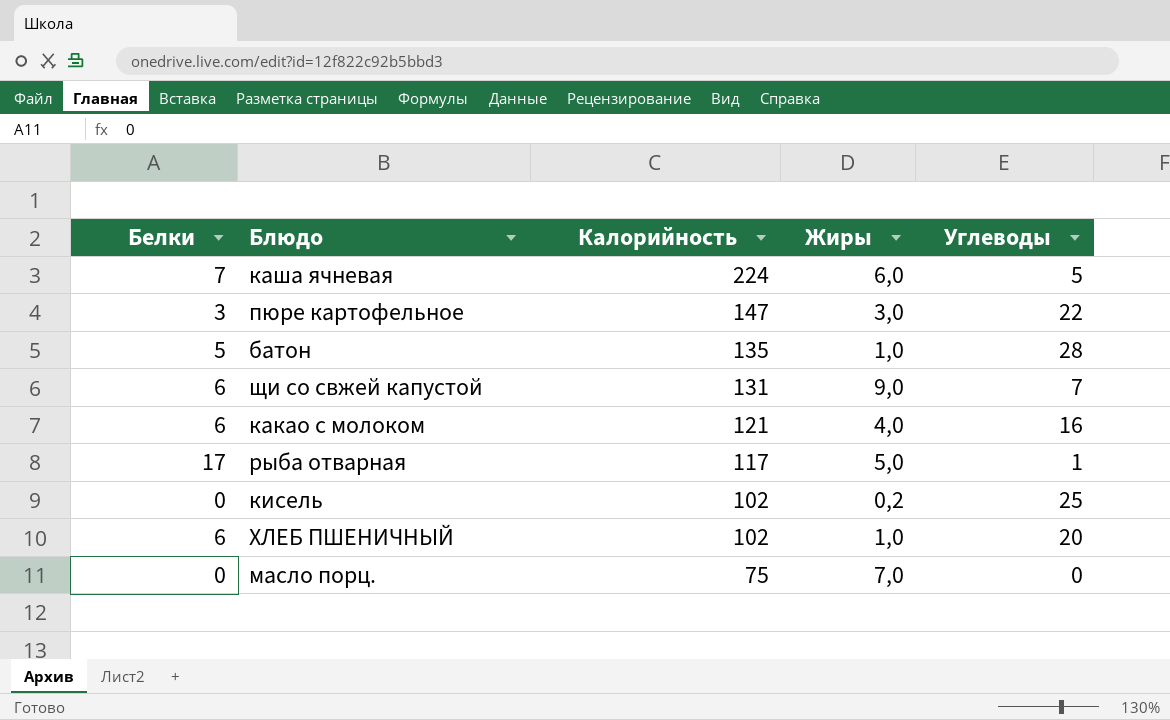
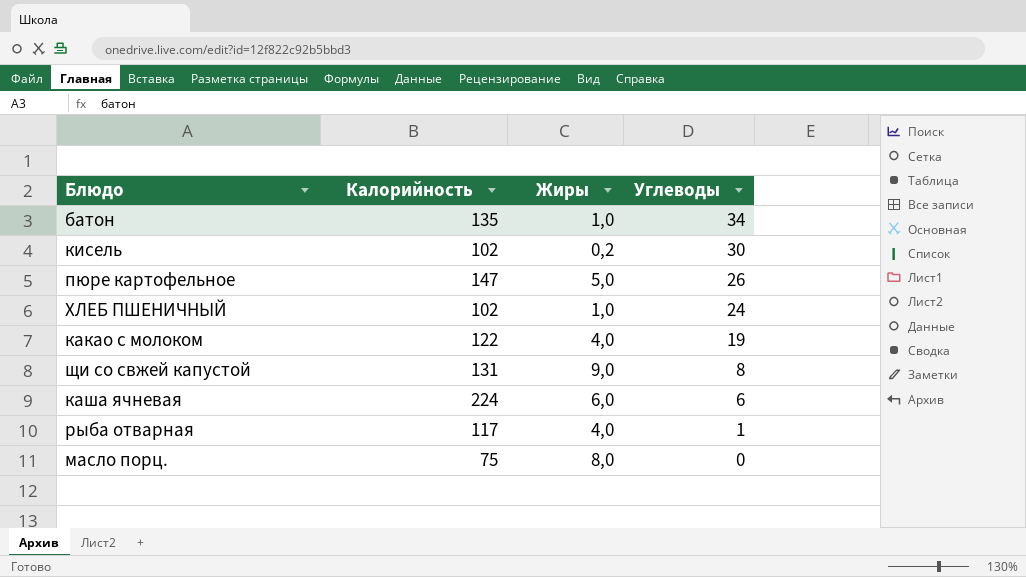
row order: Калорийность descending -> Углеводы descending
column Белки | position: 1 -> none
батон | Углеводы: 28 -> 34
кисель | Углеводы: 25 -> 30
пюре картофельное | Жиры: 3,0 -> 5,0
пюре картофельное | Углеводы: 22 -> 26
ХЛЕБ ПШЕНИЧНЫЙ | Углеводы: 20 -> 24
какао с молоком | Калорийность: 121 -> 122
какао с молоком | Углеводы: 16 -> 19
щи со свжей капустой | Углеводы: 7 -> 8
каша ячневая | Углеводы: 5 -> 6
рыба отварная | Жиры: 5,0 -> 4,0
масло порц. | Жиры: 7,0 -> 8,0

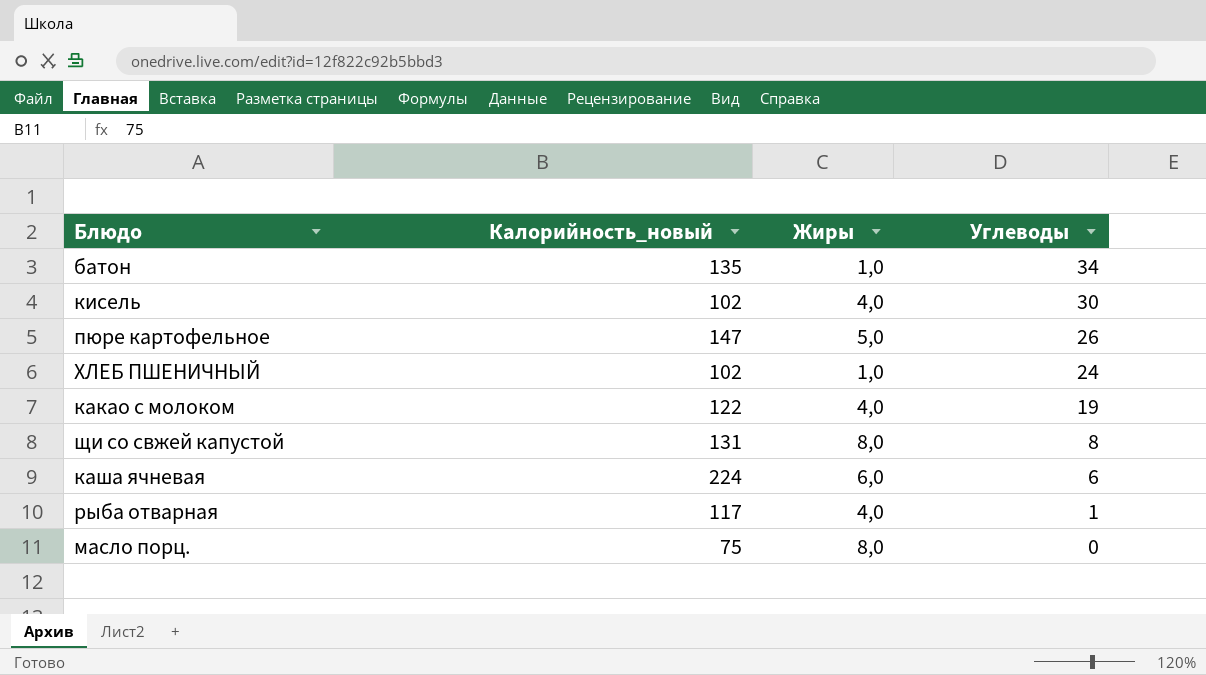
column name: Калорийность -> Калорийность_новый
кисель | Жиры: 0,2 -> 4,0
щи со свжей капустой | Жиры: 9,0 -> 8,0

